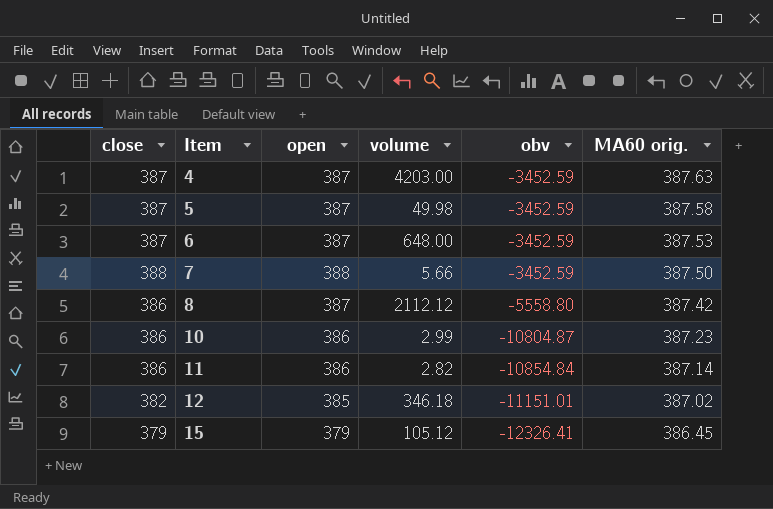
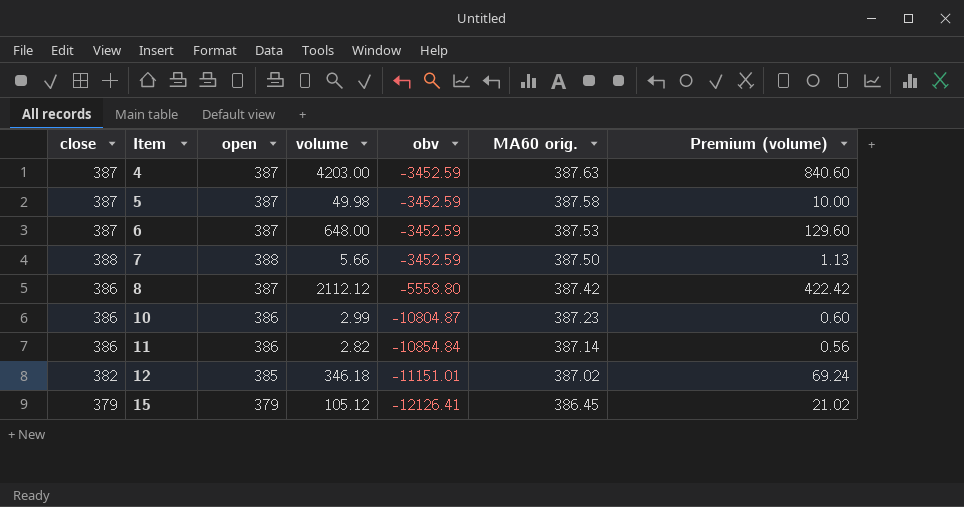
column Premium (volume) | formula: none -> [volume] * 0.2
15 | obv: -12326.41 -> -12126.41

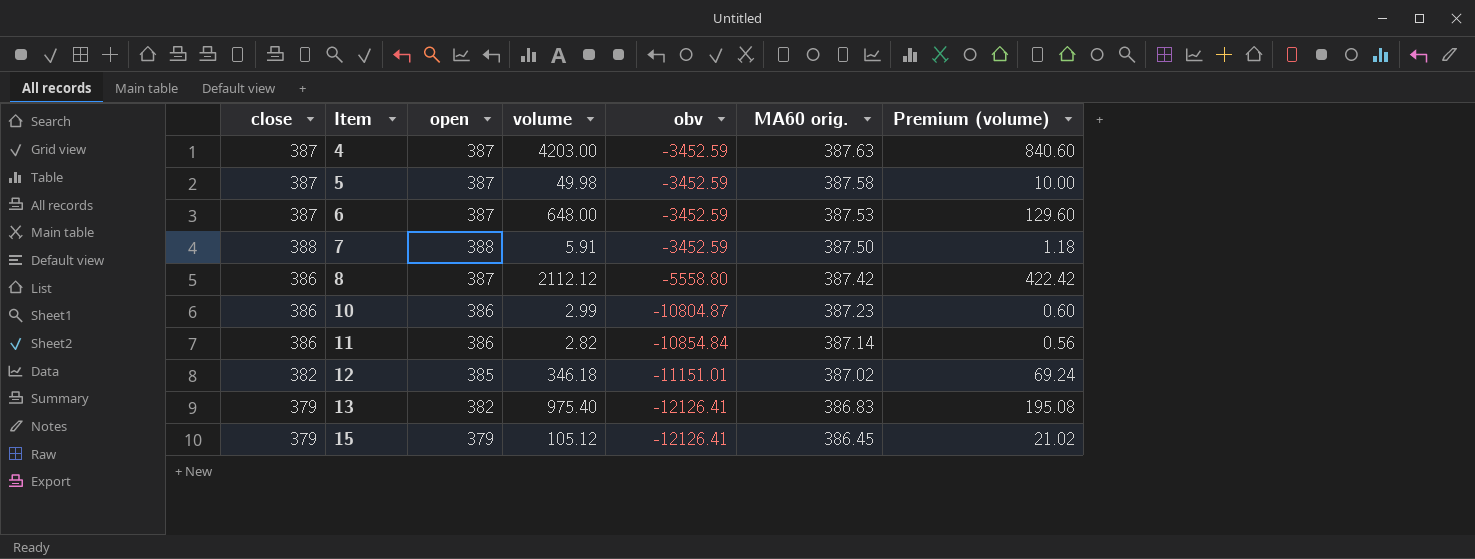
7 | volume: 5.66 -> 5.91
7 | Premium (volume): 1.13 -> 1.18
row 13: none -> 379 | 382 | 975.40 | -12126.41 | 386.83 | 195.08

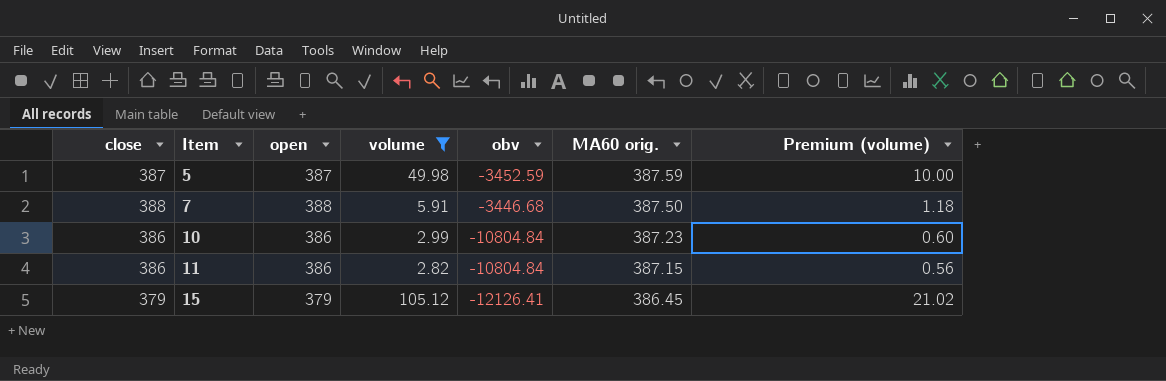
filter: none -> volume <= 105.12
5 | MA60 orig.: 387.58 -> 387.59
7 | obv: -3452.59 -> -3446.68
10 | obv: -10804.87 -> -10804.84
11 | obv: -10854.84 -> -10804.84
11 | MA60 orig.: 387.14 -> 387.15

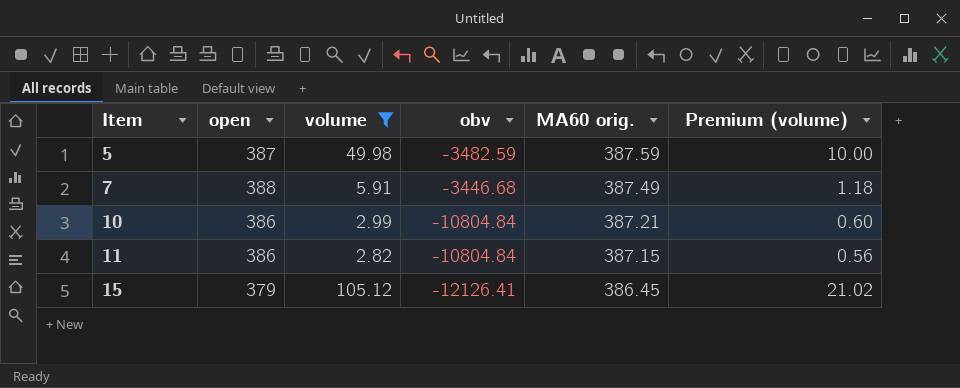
column close | position: 1 -> none
5 | obv: -3452.59 -> -3482.59
7 | MA60 orig.: 387.50 -> 387.49
10 | MA60 orig.: 387.23 -> 387.21

